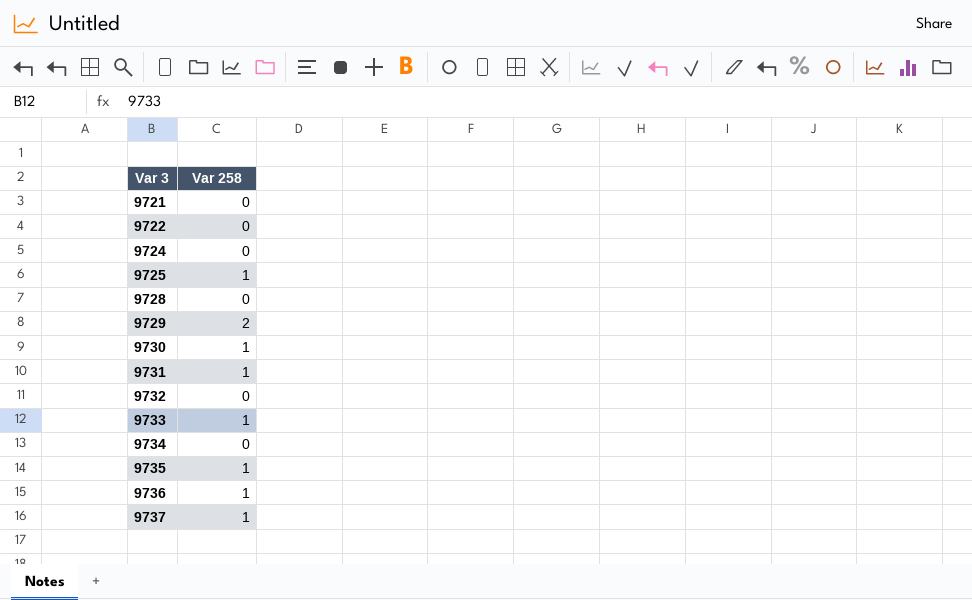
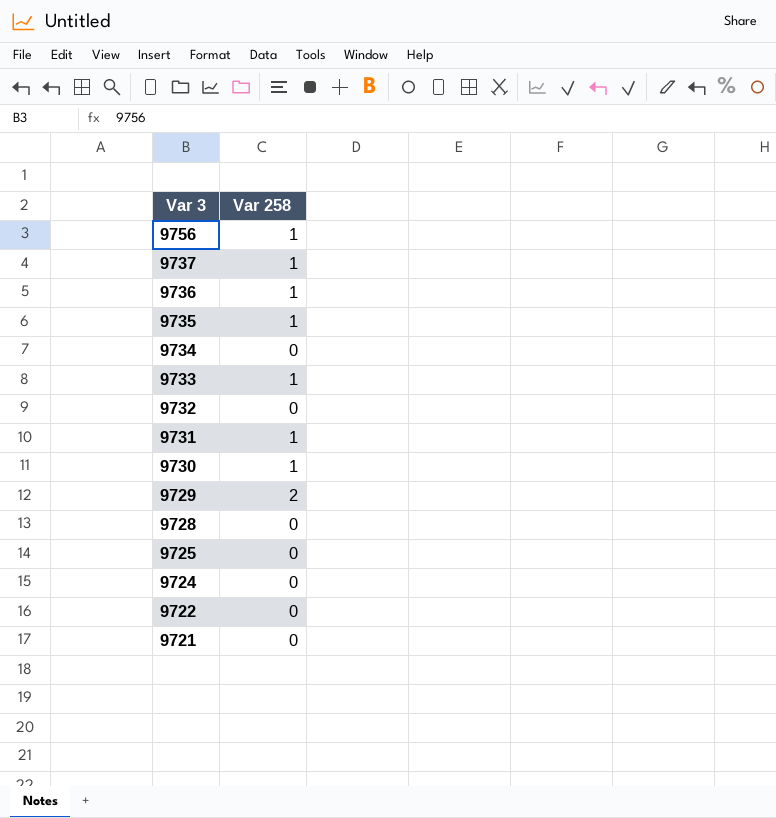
row order: Var 3 ascending -> Var 3 descending
row 9756: none -> 1
9725 | Var 258: 1 -> 0

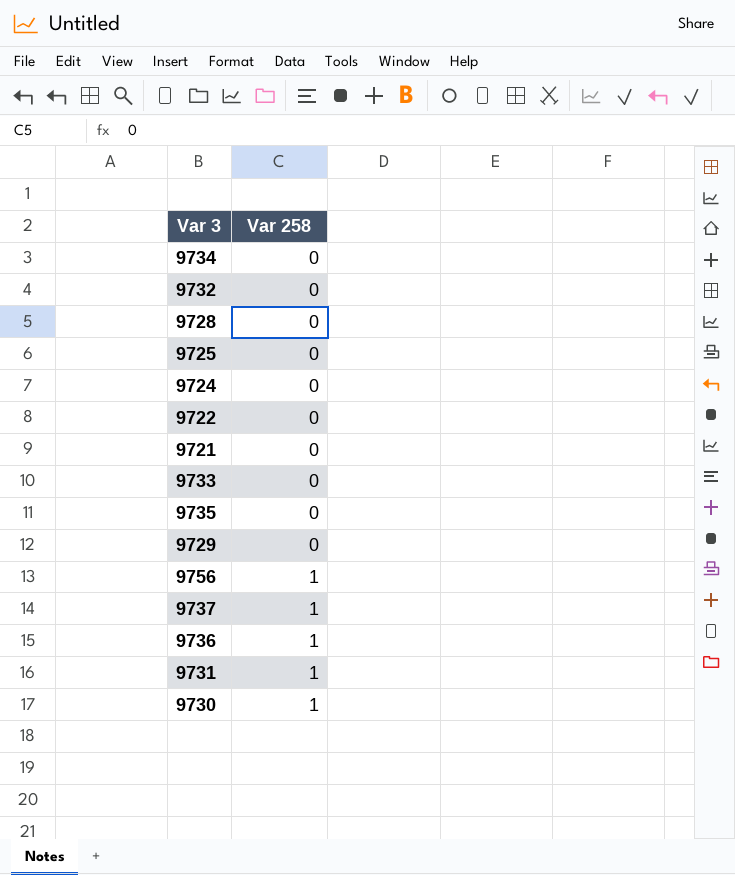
row order: Var 3 descending -> Var 258 ascending
9733 | Var 258: 1 -> 0
9735 | Var 258: 1 -> 0
9729 | Var 258: 2 -> 0

